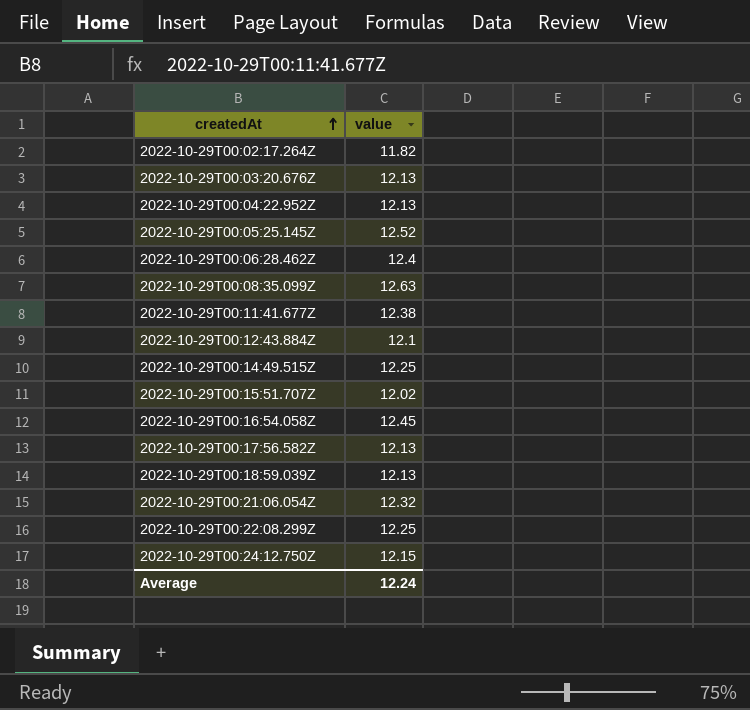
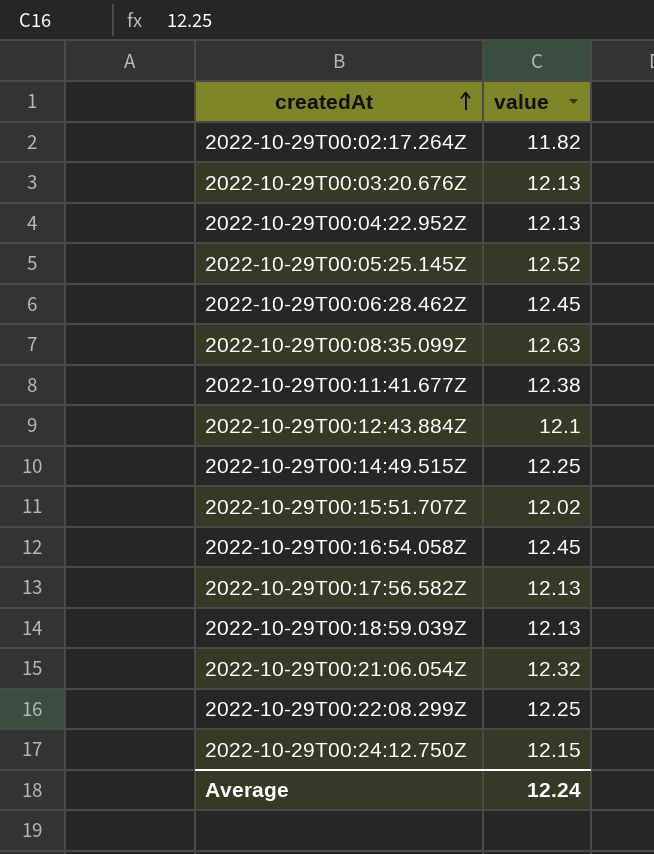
2022-10-29T00:06:28.462Z | value: 12.4 -> 12.45

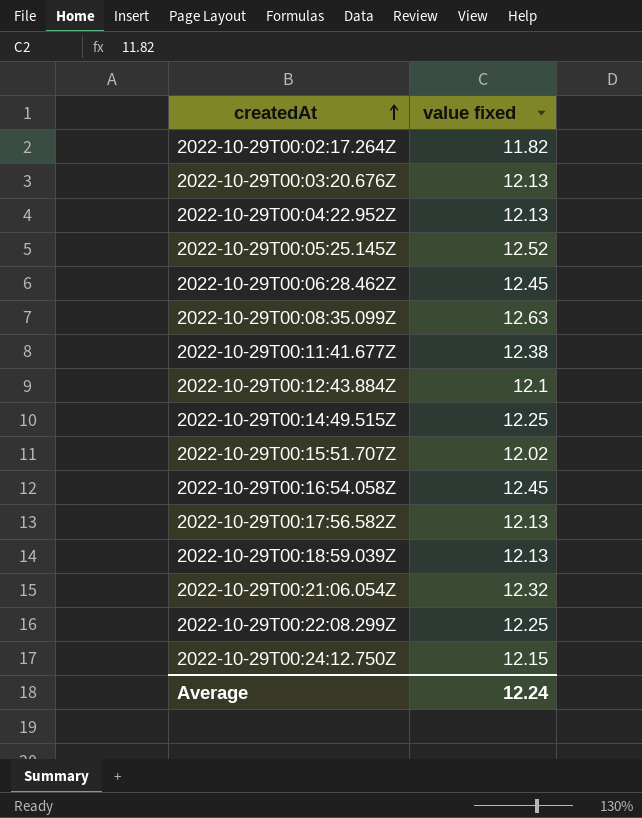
column name: value -> value fixed

